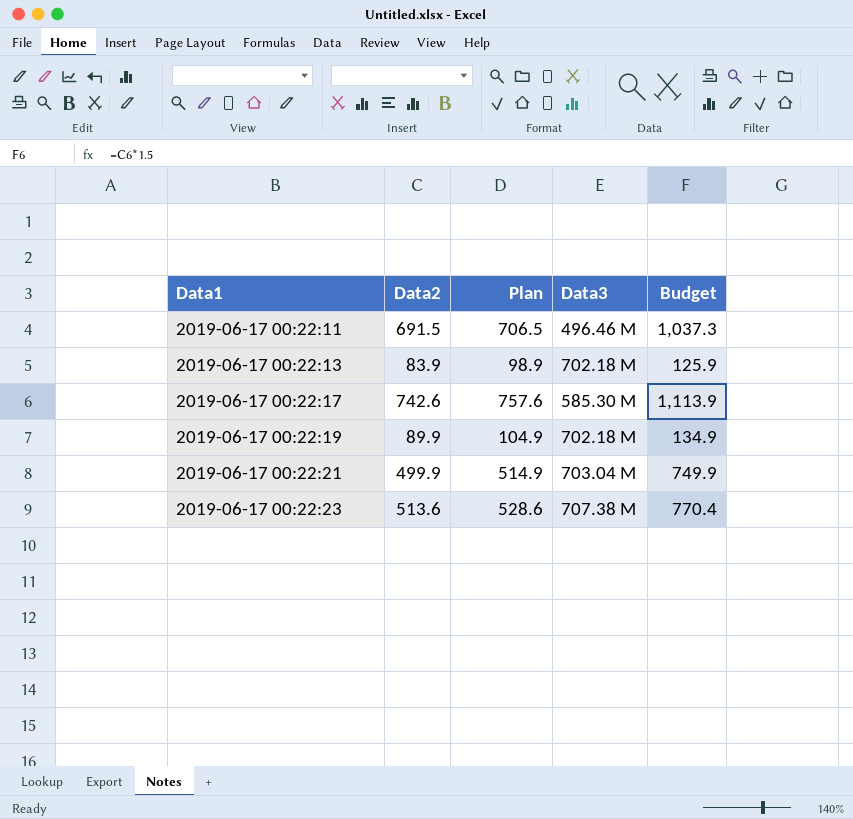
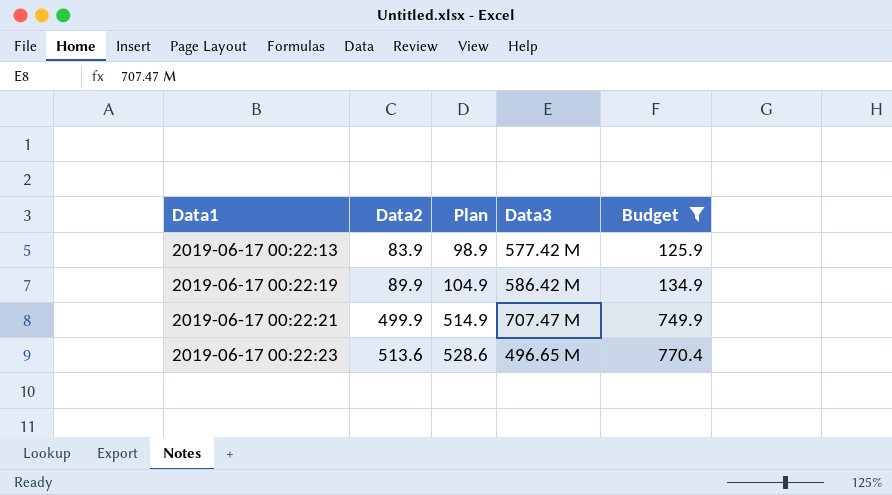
filter: none -> Budget <= 770.4
2019-06-17 00:22:13 | Data3: 702.18 M -> 577.42 M
2019-06-17 00:22:19 | Data3: 702.18 M -> 586.42 M
2019-06-17 00:22:21 | Data3: 703.04 M -> 707.47 M
2019-06-17 00:22:23 | Data3: 707.38 M -> 496.65 M

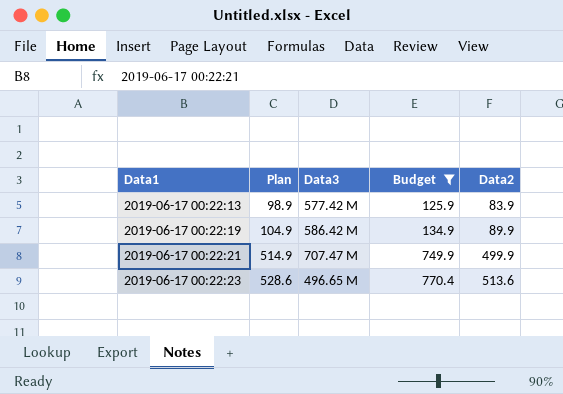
column Data2 | position: 2 -> 5

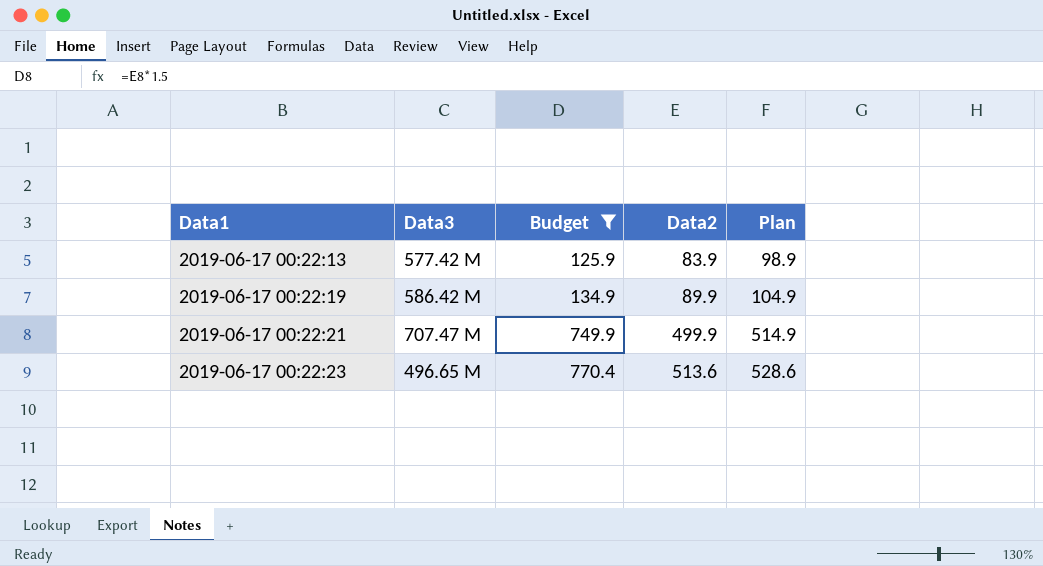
column Plan | position: 2 -> 5

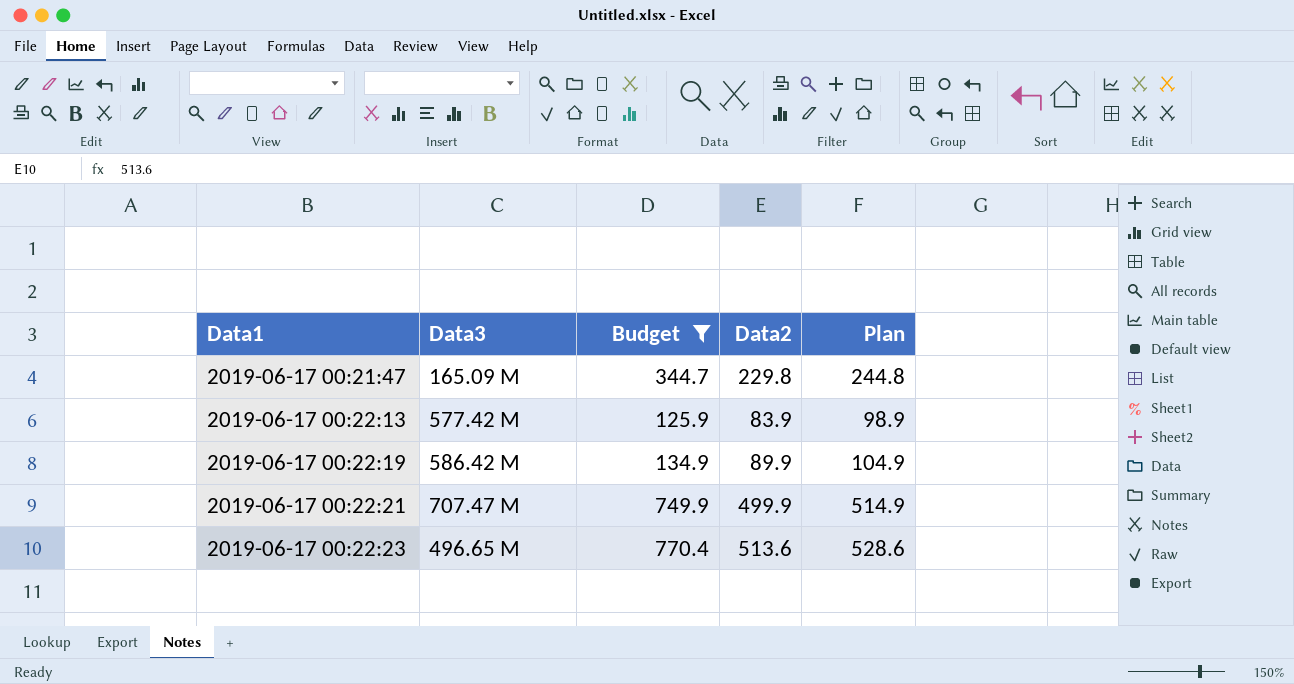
row 2019-06-17 00:21:47: none -> 165.09 M | 344.7 | 229.8 | 244.8

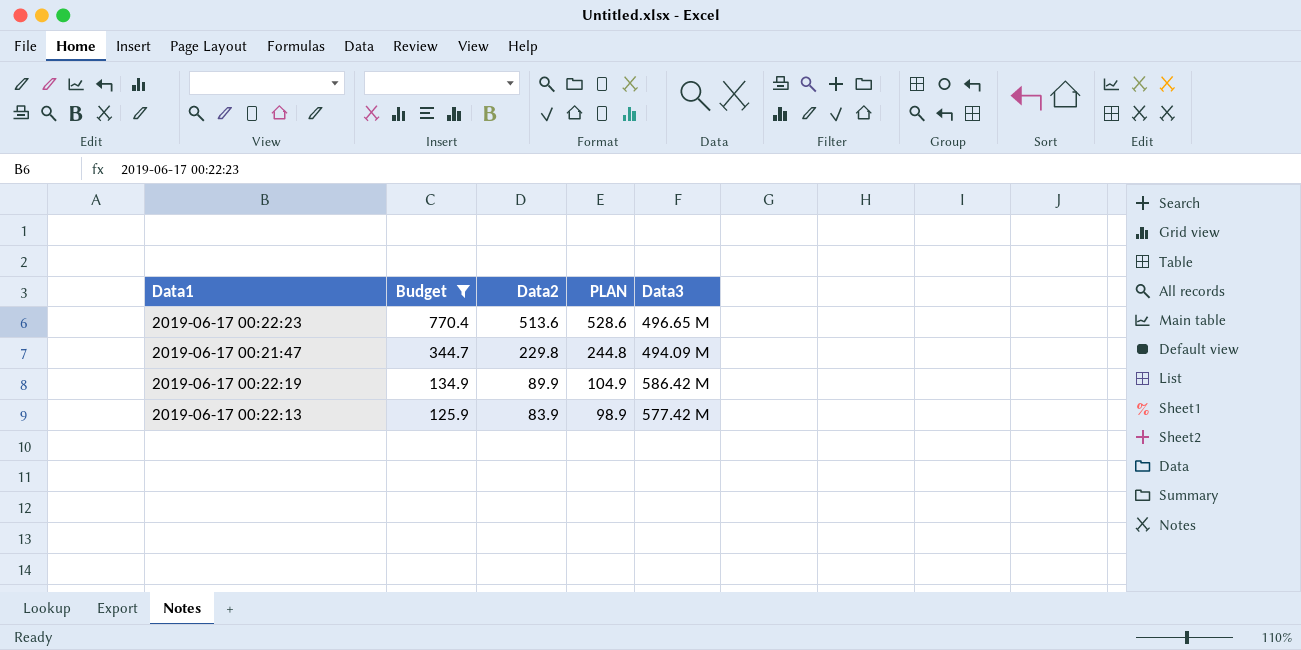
row order: Data1 ascending -> Budget descending
column name: Plan -> PLAN
column Data3 | position: 2 -> 5
row 2019-06-17 00:22:21: 707.47 M | 749.9 | 499.9 | 514.9 -> none
2019-06-17 00:21:47 | Data3: 165.09 M -> 494.09 M

